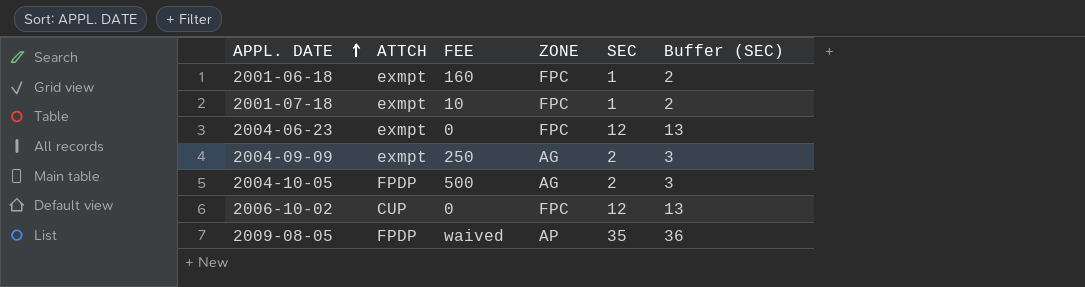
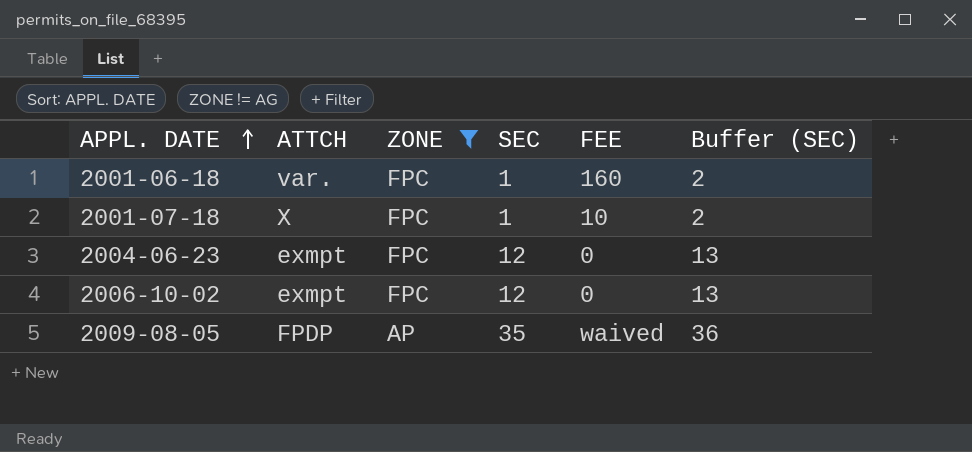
filter: none -> ZONE != AG
column FEE | position: 3 -> 5
2001-06-18 | ATTCH: exmpt -> var.
2001-07-18 | ATTCH: exmpt -> X
2006-10-02 | ATTCH: CUP -> exmpt

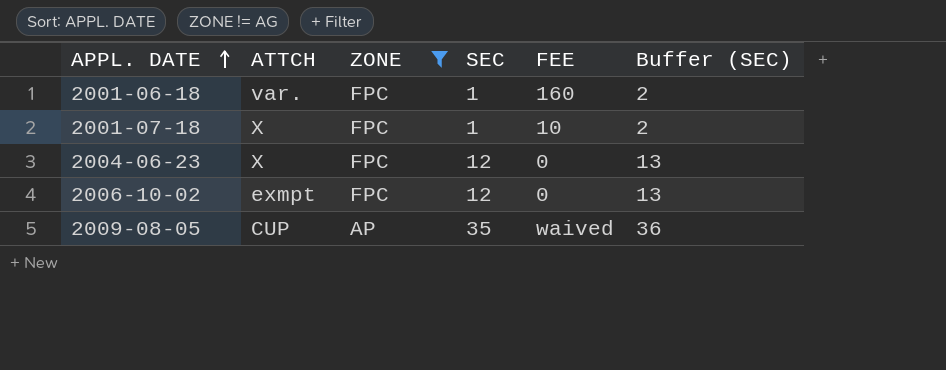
2004-06-23 | ATTCH: exmpt -> X
2009-08-05 | ATTCH: FPDP -> CUP

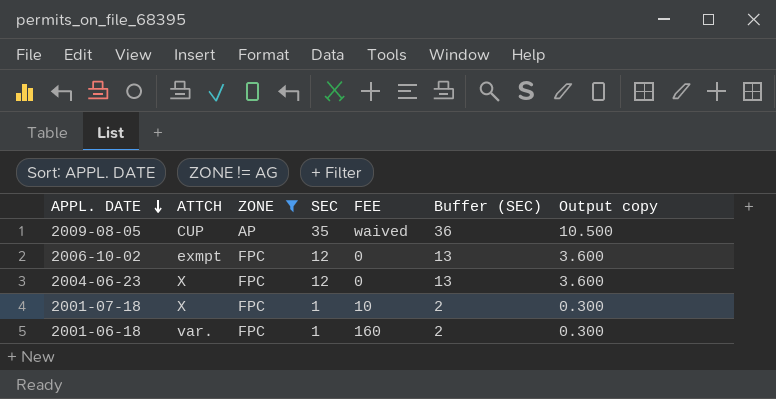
row order: APPL. DATE ascending -> APPL. DATE descending
column Output copy | formula: none -> [SEC] * 0.3

